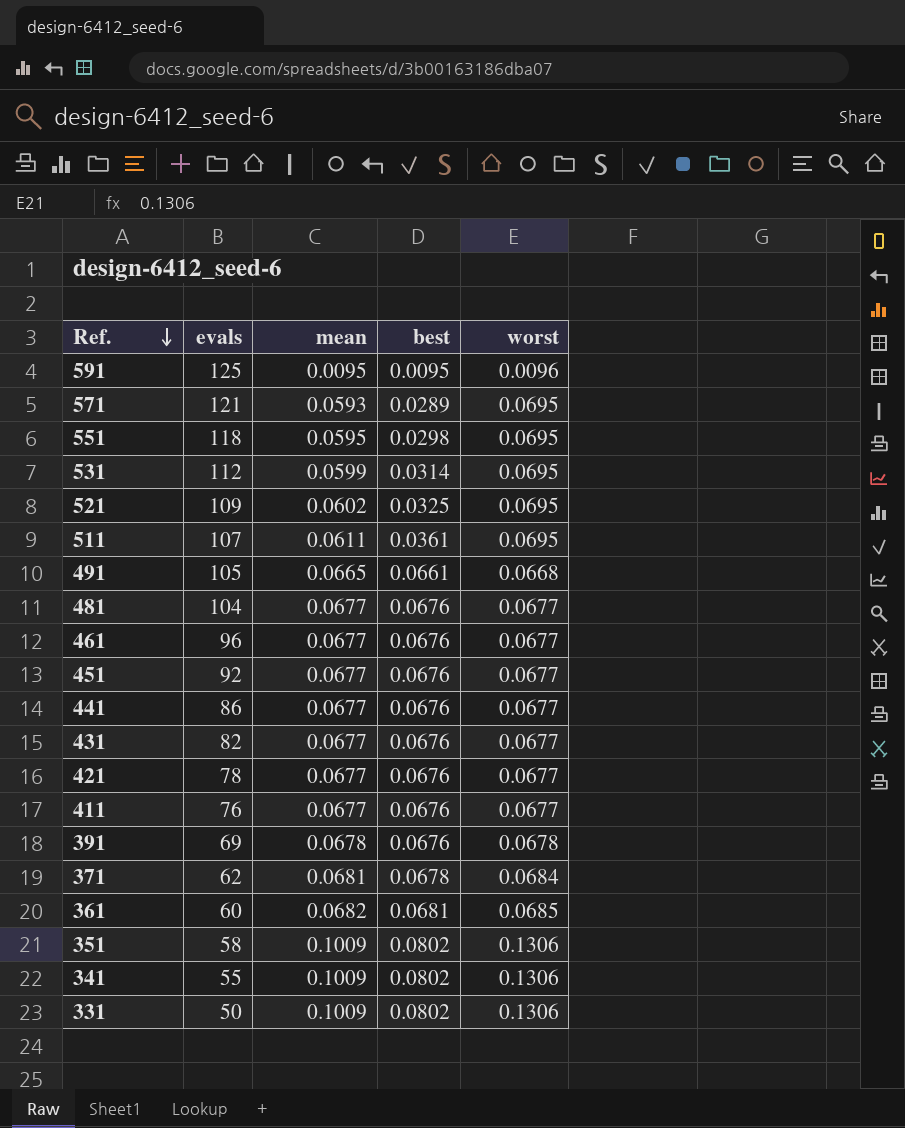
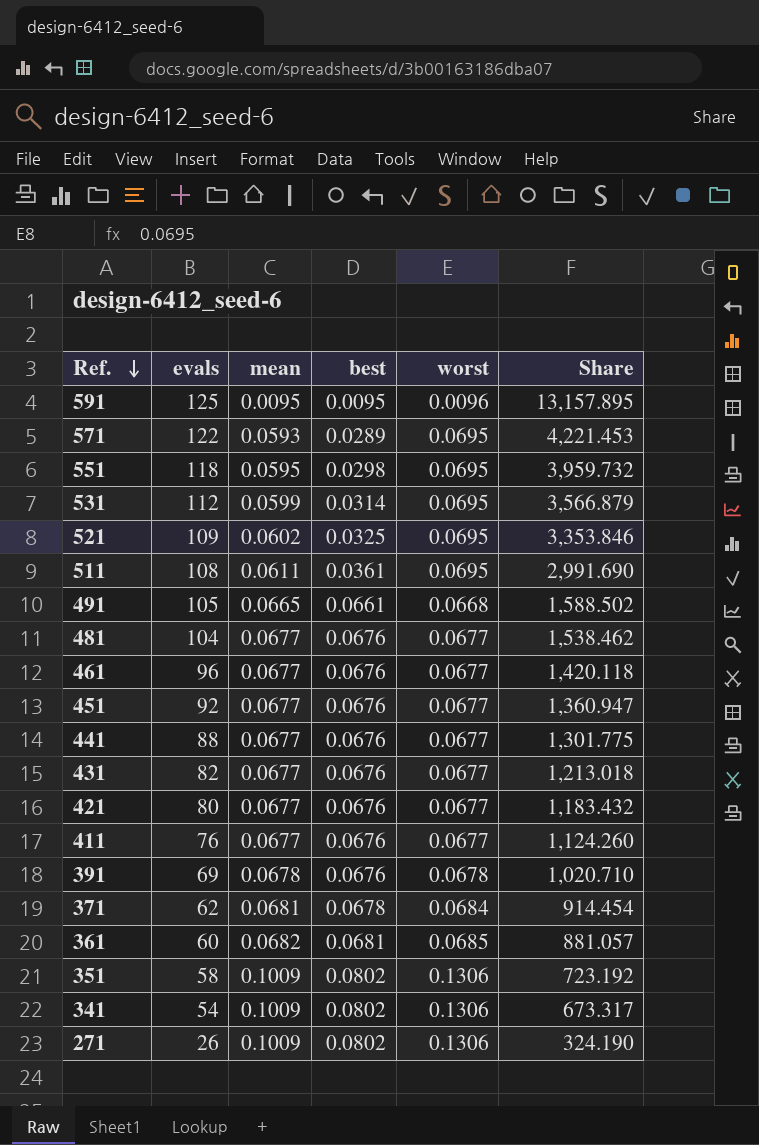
column Share | formula: none -> [evals] / [best]
row 331: 50 | 0.1009 | 0.0802 | 0.1306 -> none
571 | evals: 121 -> 122
511 | evals: 107 -> 108
441 | evals: 86 -> 88
421 | evals: 78 -> 80
341 | evals: 55 -> 54
row 271: none -> 26 | 0.1009 | 0.0802 | 0.1306 | 324.190

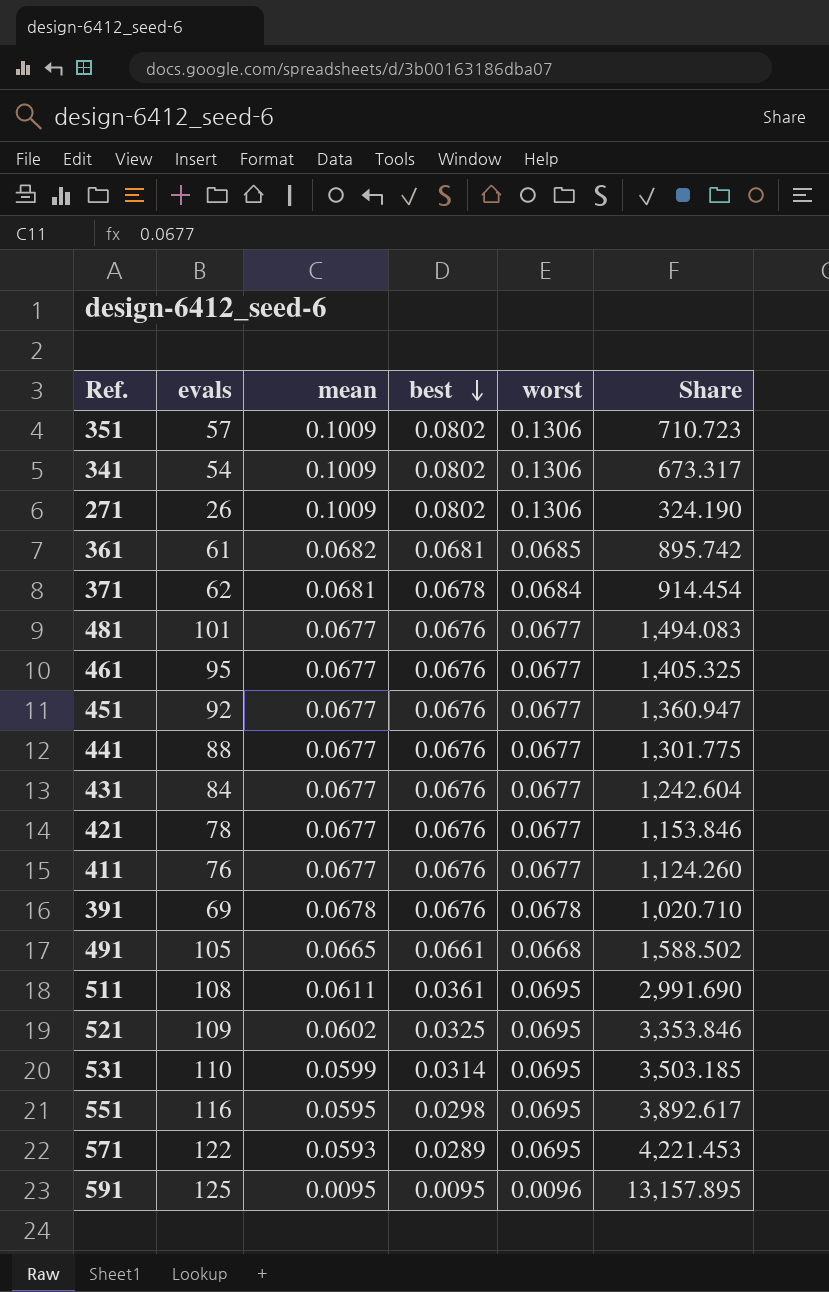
row order: Ref. descending -> best descending
351 | evals: 58 -> 57
351 | Share: 723.192 -> 710.723
361 | evals: 60 -> 61
361 | Share: 881.057 -> 895.742
481 | evals: 104 -> 101
481 | Share: 1,538.462 -> 1,494.083
461 | evals: 96 -> 95
461 | Share: 1,420.118 -> 1,405.325
431 | evals: 82 -> 84
431 | Share: 1,213.018 -> 1,242.604
421 | evals: 80 -> 78
421 | Share: 1,183.432 -> 1,153.846
531 | evals: 112 -> 110
531 | Share: 3,566.879 -> 3,503.185
551 | evals: 118 -> 116
551 | Share: 3,959.732 -> 3,892.617

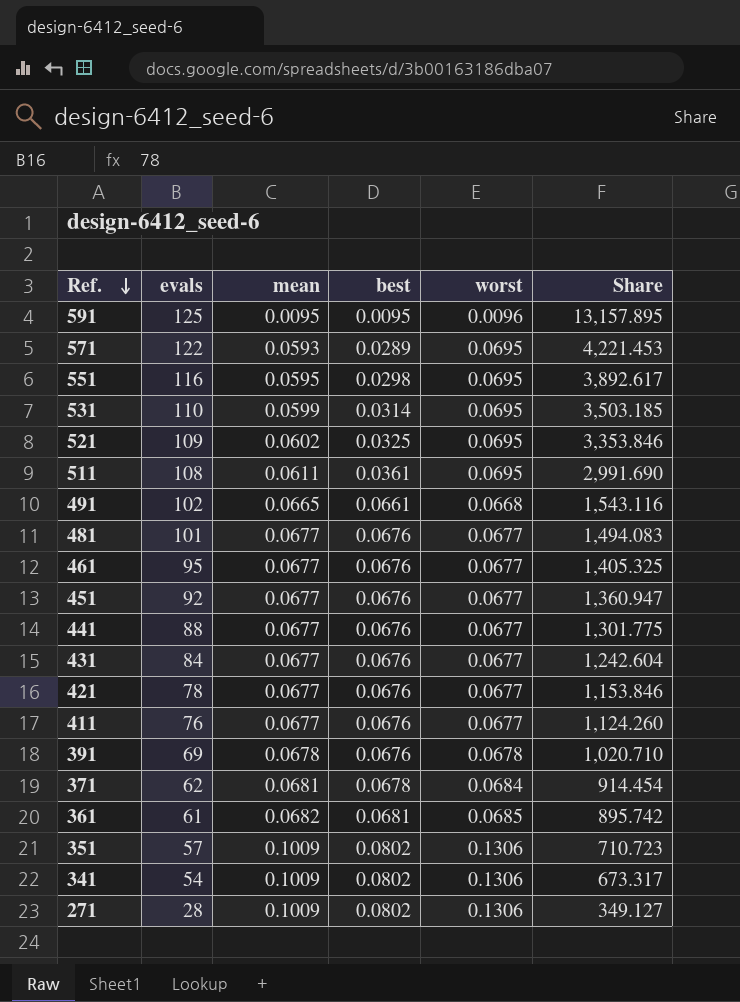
row order: best descending -> Ref. descending
491 | evals: 105 -> 102
491 | Share: 1,588.502 -> 1,543.116
271 | evals: 26 -> 28
271 | Share: 324.190 -> 349.127

